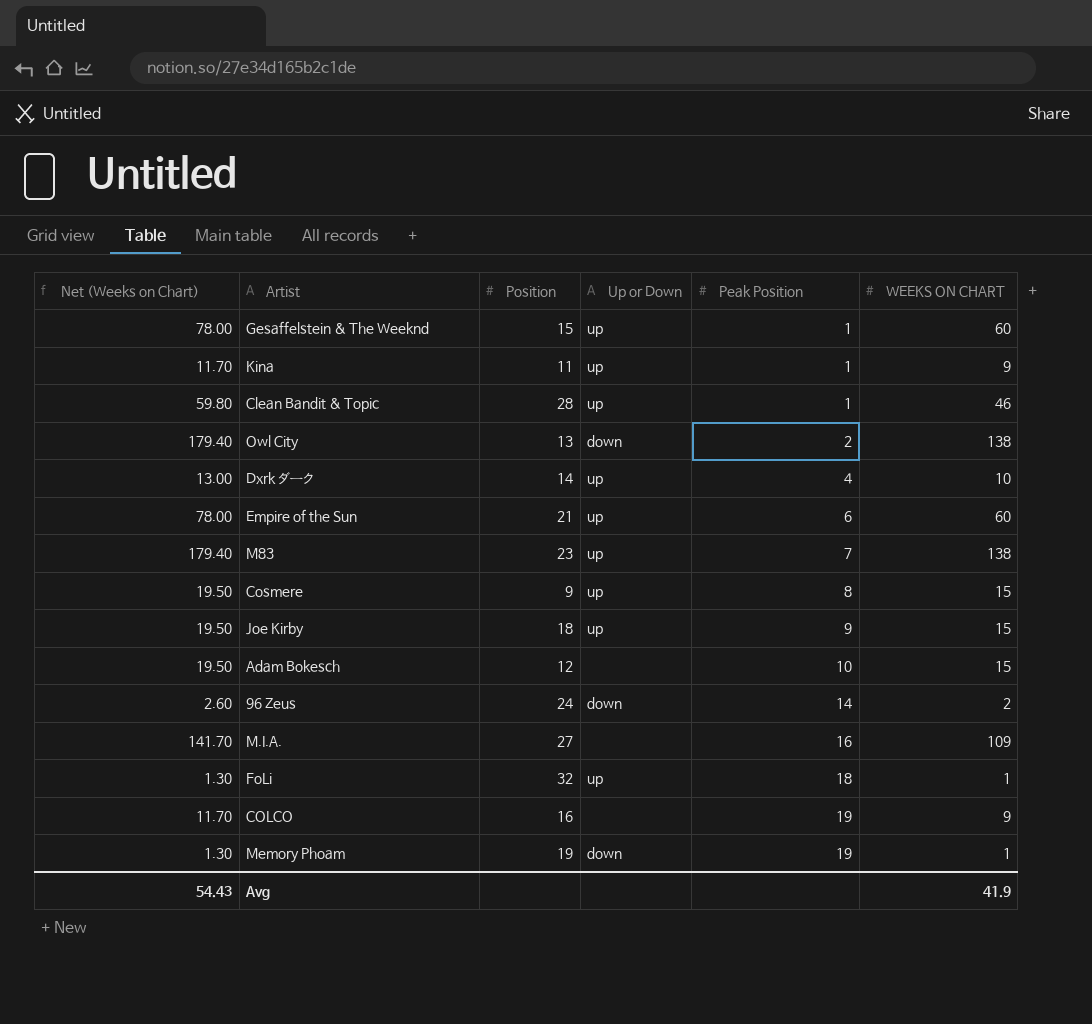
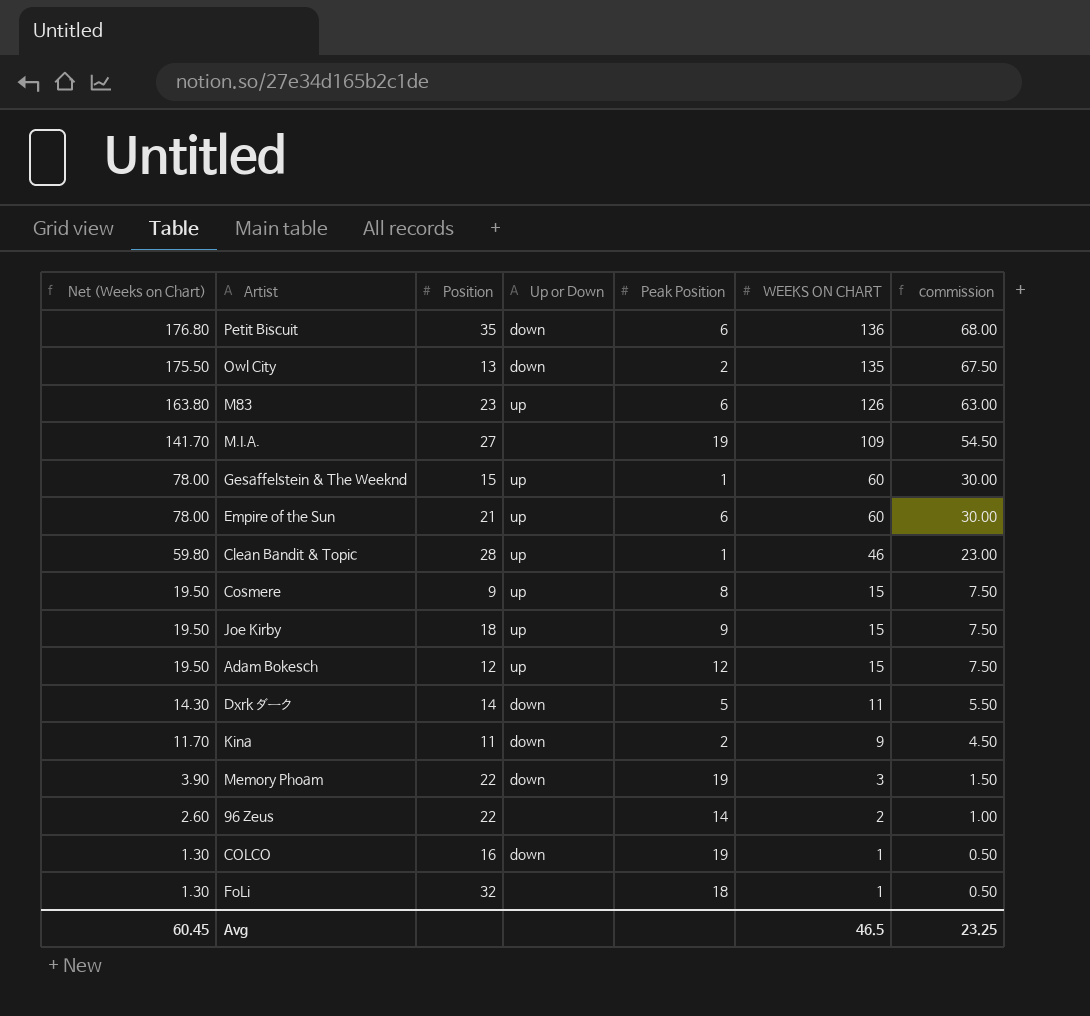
row order: Peak Position ascending -> Net (Weeks on Chart) descending
column commission | formula: none -> [WEEKS ON CHART] * 0.5
row Petit Biscuit: none -> 176.80 | 35 | down | 6 | 136 | 68.00
Owl City | Net (Weeks on Chart): 179.40 -> 175.50
Owl City | WEEKS ON CHART: 138 -> 135
M83 | Net (Weeks on Chart): 179.40 -> 163.80
M83 | Peak Position: 7 -> 6
M83 | WEEKS ON CHART: 138 -> 126
M.I.A. | Peak Position: 16 -> 19
Adam Bokesch | Up or Down: none -> up
Adam Bokesch | Peak Position: 10 -> 12
Dxrk ダーク | Net (Weeks on Chart): 13.00 -> 14.30
Dxrk ダーク | Up or Down: up -> down
Dxrk ダーク | Peak Position: 4 -> 5
Dxrk ダーク | WEEKS ON CHART: 10 -> 11
Kina | Up or Down: up -> down
Kina | Peak Position: 1 -> 2
Memory Phoam | Net (Weeks on Chart): 1.30 -> 3.90
Memory Phoam | Position: 19 -> 22
Memory Phoam | WEEKS ON CHART: 1 -> 3
96 Zeus | Position: 24 -> 22
96 Zeus | Up or Down: down -> none
COLCO | Net (Weeks on Chart): 11.70 -> 1.30
COLCO | Up or Down: none -> down
COLCO | WEEKS ON CHART: 9 -> 1
FoLi | Up or Down: up -> none
Avg | Net (Weeks on Chart): 54.43 -> 60.45
Avg | WEEKS ON CHART: 41.9 -> 46.5

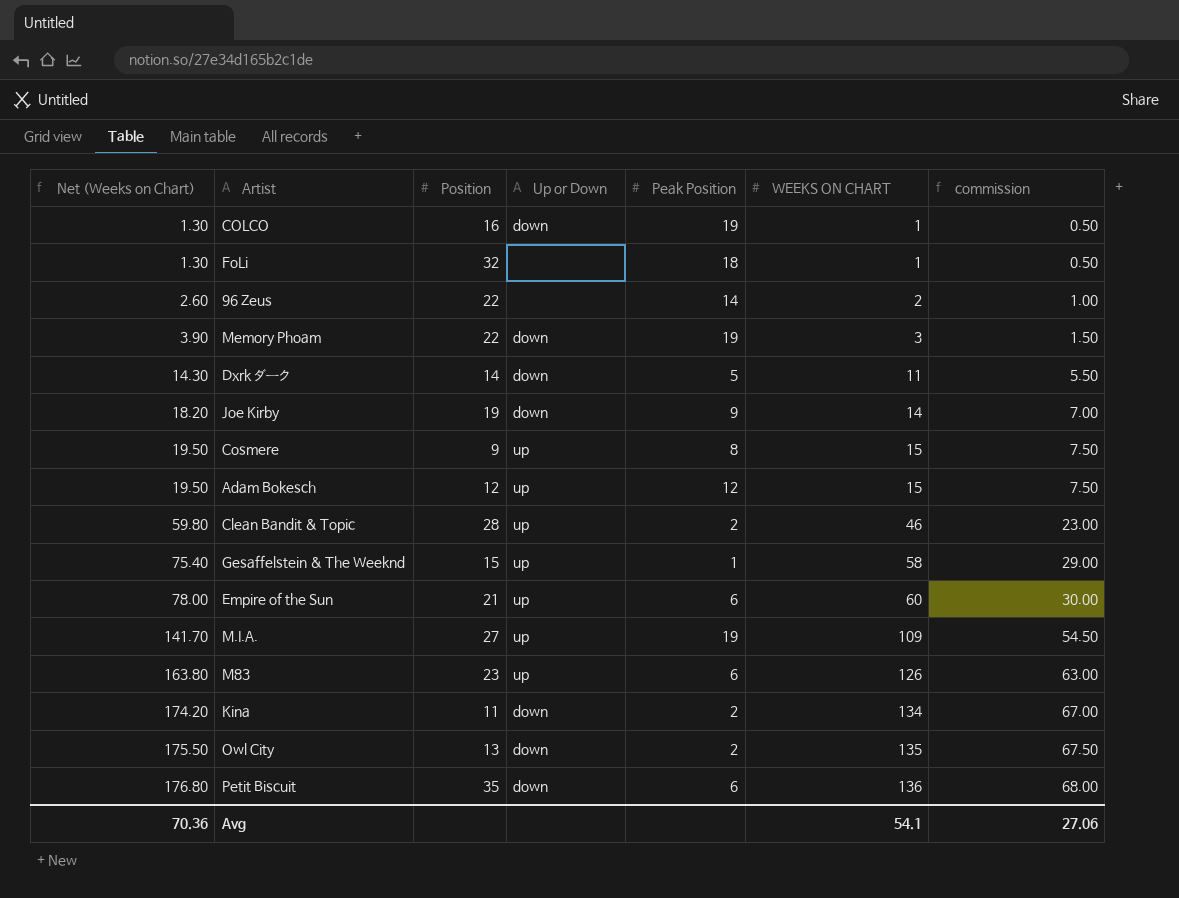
row order: Net (Weeks on Chart) descending -> Net (Weeks on Chart) ascending
Joe Kirby | Net (Weeks on Chart): 19.50 -> 18.20
Joe Kirby | Position: 18 -> 19
Joe Kirby | Up or Down: up -> down
Joe Kirby | WEEKS ON CHART: 15 -> 14
Joe Kirby | commission: 7.50 -> 7.00
Clean Bandit & Topic | Peak Position: 1 -> 2
Gesaffelstein & The Weeknd | Net (Weeks on Chart): 78.00 -> 75.40
Gesaffelstein & The Weeknd | WEEKS ON CHART: 60 -> 58
Gesaffelstein & The Weeknd | commission: 30.00 -> 29.00
M.I.A. | Up or Down: none -> up
Kina | Net (Weeks on Chart): 11.70 -> 174.20
Kina | WEEKS ON CHART: 9 -> 134
Kina | commission: 4.50 -> 67.00
Avg | Net (Weeks on Chart): 60.45 -> 70.36
Avg | WEEKS ON CHART: 46.5 -> 54.1
Avg | commission: 23.25 -> 27.06

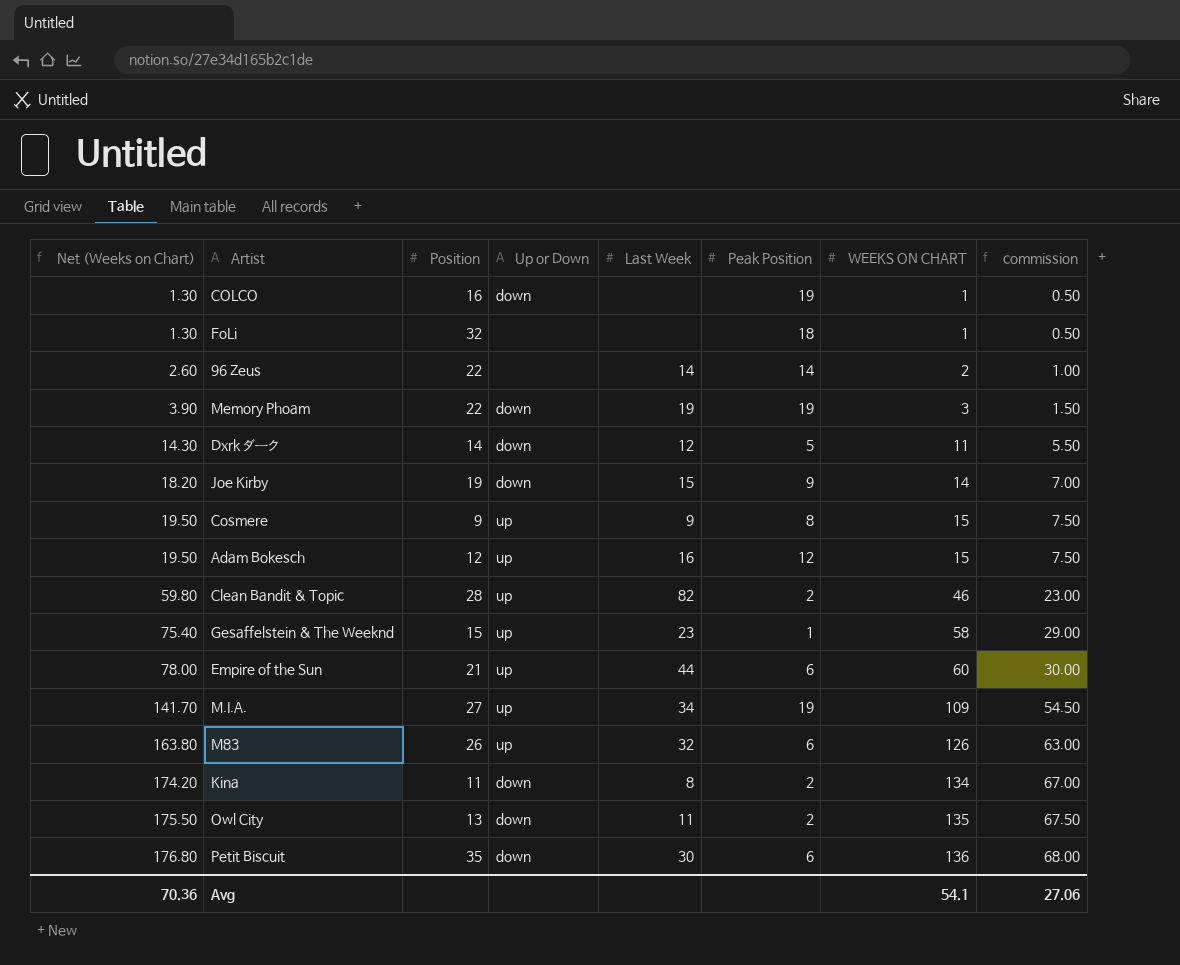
column Last Week | position: none -> 5
M83 | Position: 23 -> 26

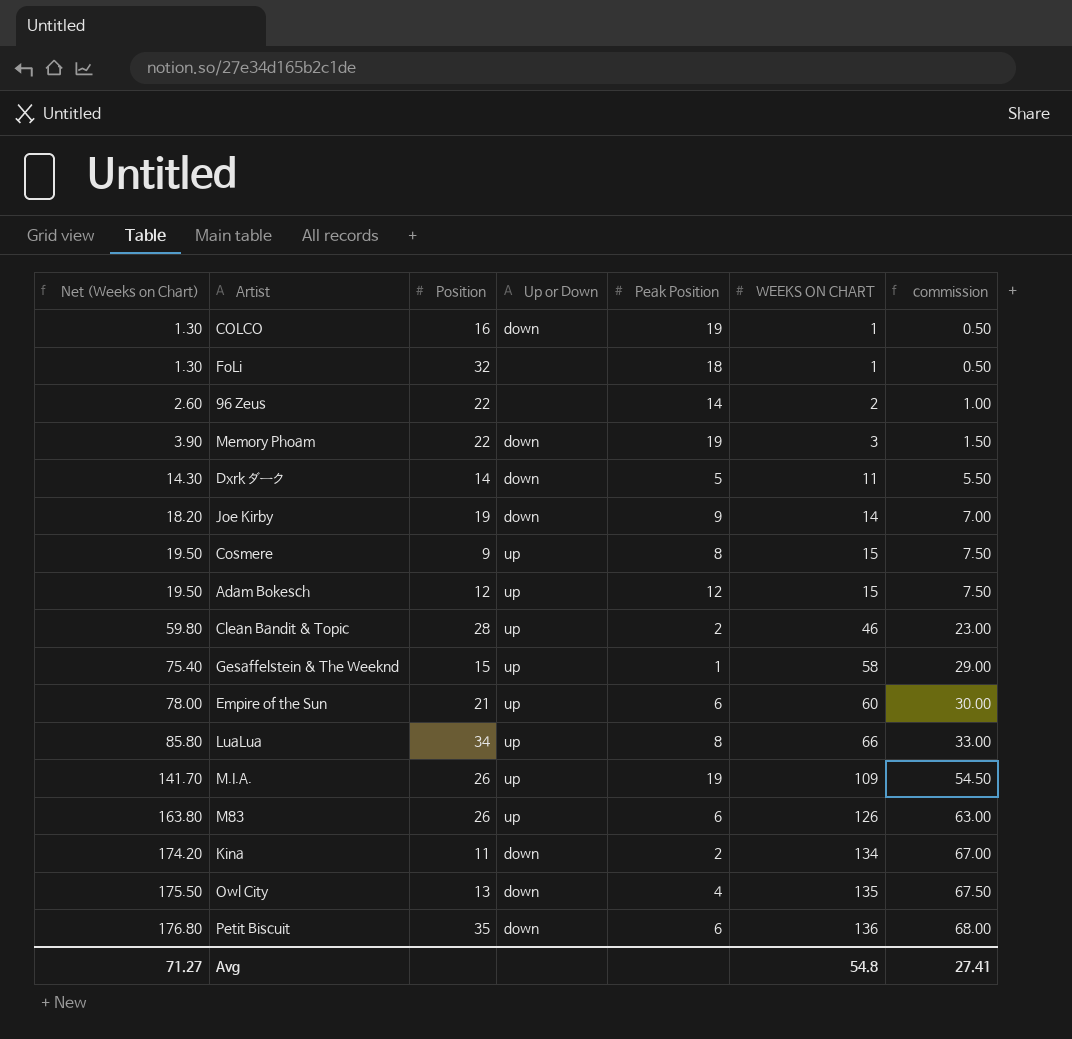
column Last Week | position: 5 -> none
row LuaLua: none -> 85.80 | 34 | up | 8 | 66 | 33.00
M.I.A. | Position: 27 -> 26
Owl City | Peak Position: 2 -> 4
Avg | Net (Weeks on Chart): 70.36 -> 71.27
Avg | WEEKS ON CHART: 54.1 -> 54.8
Avg | commission: 27.06 -> 27.41

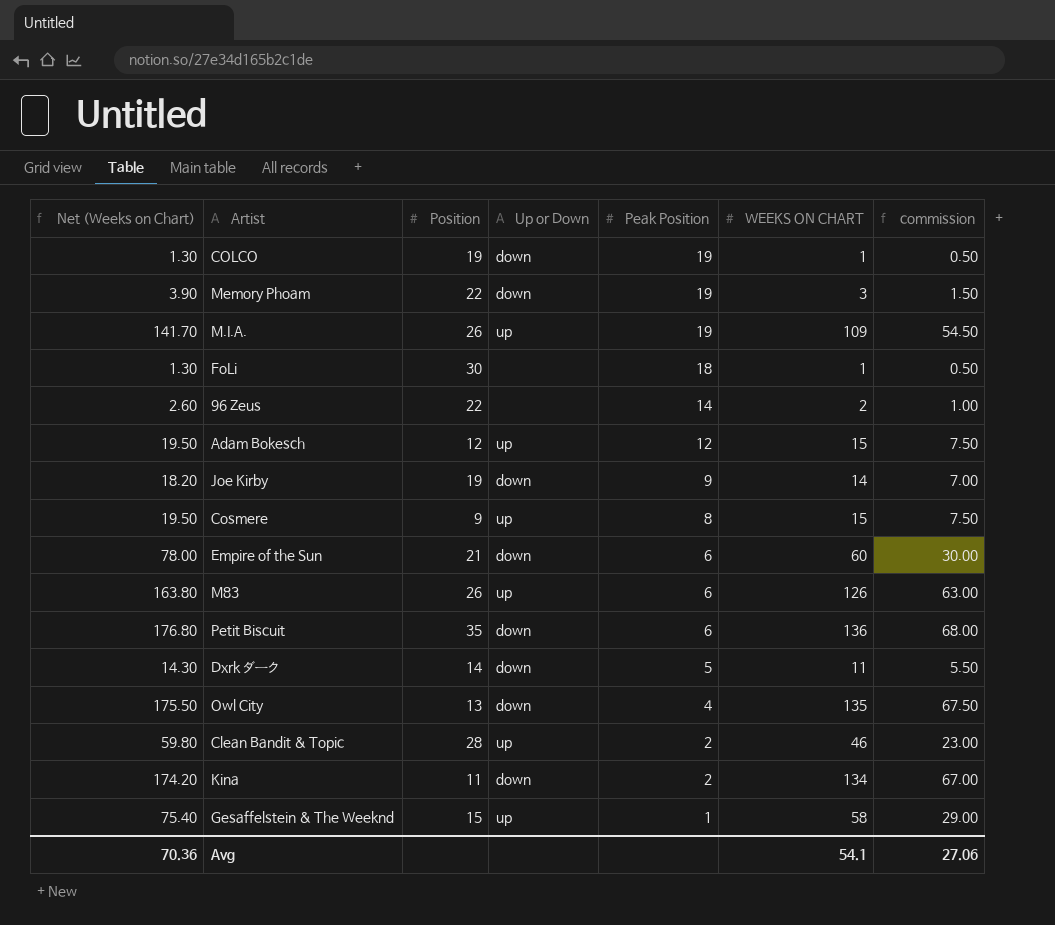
row order: Net (Weeks on Chart) ascending -> Peak Position descending
row LuaLua: 85.80 | 34 | up | 8 | 66 | 33.00 -> none
COLCO | Position: 16 -> 19
FoLi | Position: 32 -> 30
Empire of the Sun | Up or Down: up -> down
Avg | Net (Weeks on Chart): 71.27 -> 70.36
Avg | WEEKS ON CHART: 54.8 -> 54.1
Avg | commission: 27.41 -> 27.06

